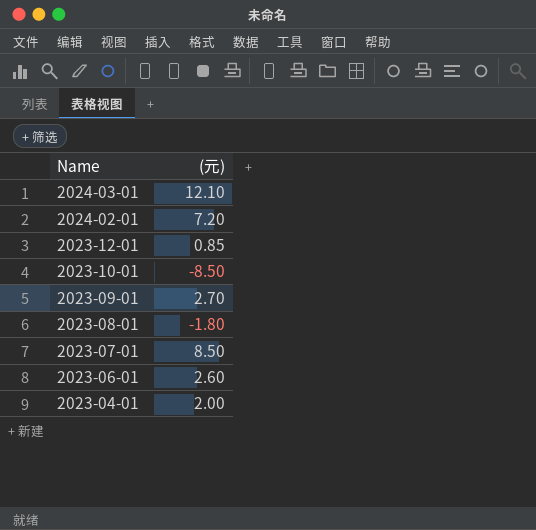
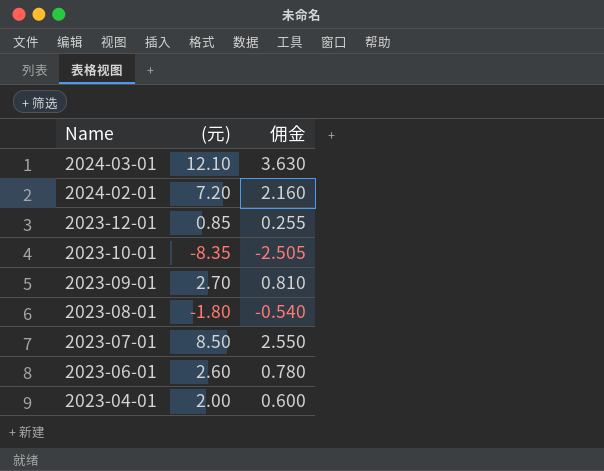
column 佣金 | formula: none -> [(元)] * 0.3
2023-10-01 | (元): -8.50 -> -8.35

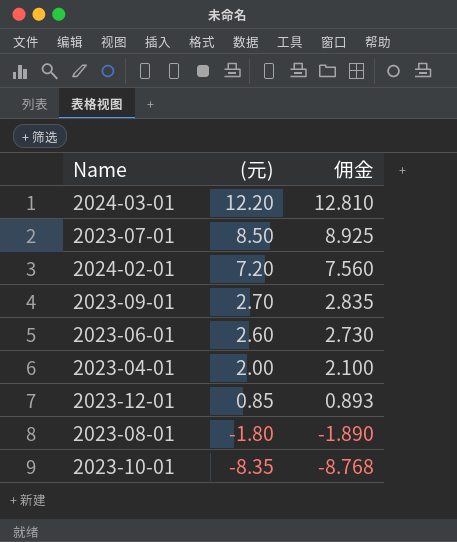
row order: Name descending -> (元) descending
column 佣金 | formula: [(元)] * 0.3 -> [(元)] * 1.05
2024-03-01 | (元): 12.10 -> 12.20

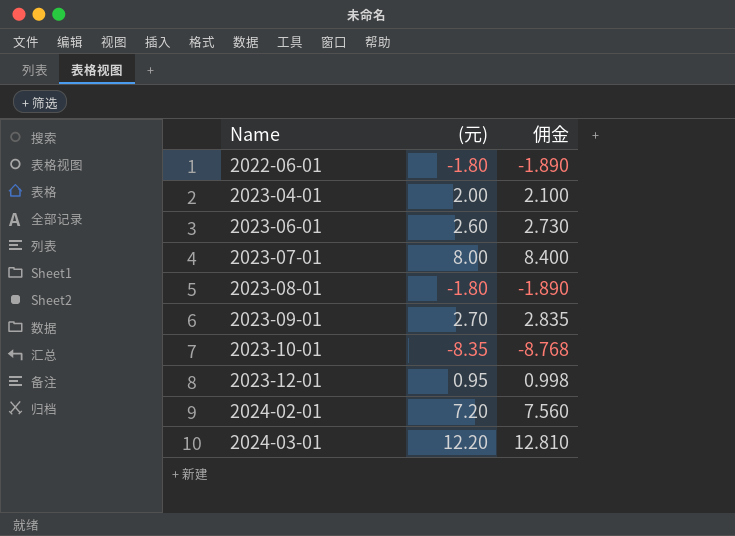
row order: (元) descending -> Name ascending
row 2022-06-01: none -> -1.80 | -1.890
2023-07-01 | (元): 8.50 -> 8.00
2023-07-01 | 佣金: 8.925 -> 8.400
2023-12-01 | (元): 0.85 -> 0.95
2023-12-01 | 佣金: 0.893 -> 0.998

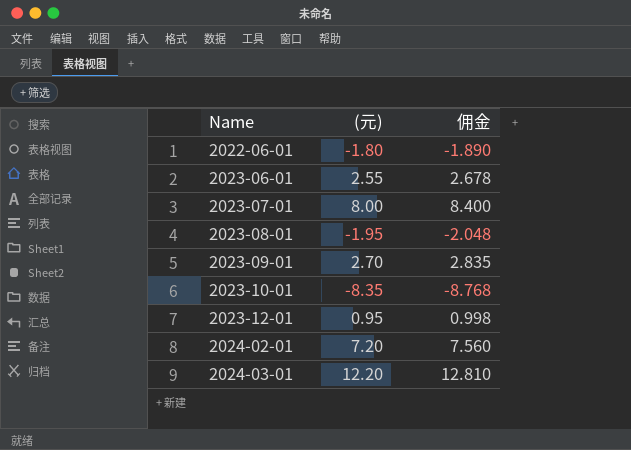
row 2023-04-01: 2.00 | 2.100 -> none
2023-06-01 | (元): 2.60 -> 2.55
2023-06-01 | 佣金: 2.730 -> 2.678
2023-08-01 | (元): -1.80 -> -1.95
2023-08-01 | 佣金: -1.890 -> -2.048

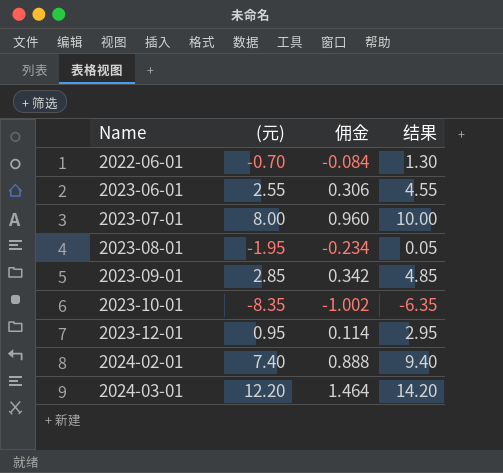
column 佣金 | formula: [(元)] * 1.05 -> [(元)] * 0.12
column 结果 | formula: none -> [(元)] + 2
2022-06-01 | (元): -1.80 -> -0.70
2023-09-01 | (元): 2.70 -> 2.85
2024-02-01 | (元): 7.20 -> 7.40

